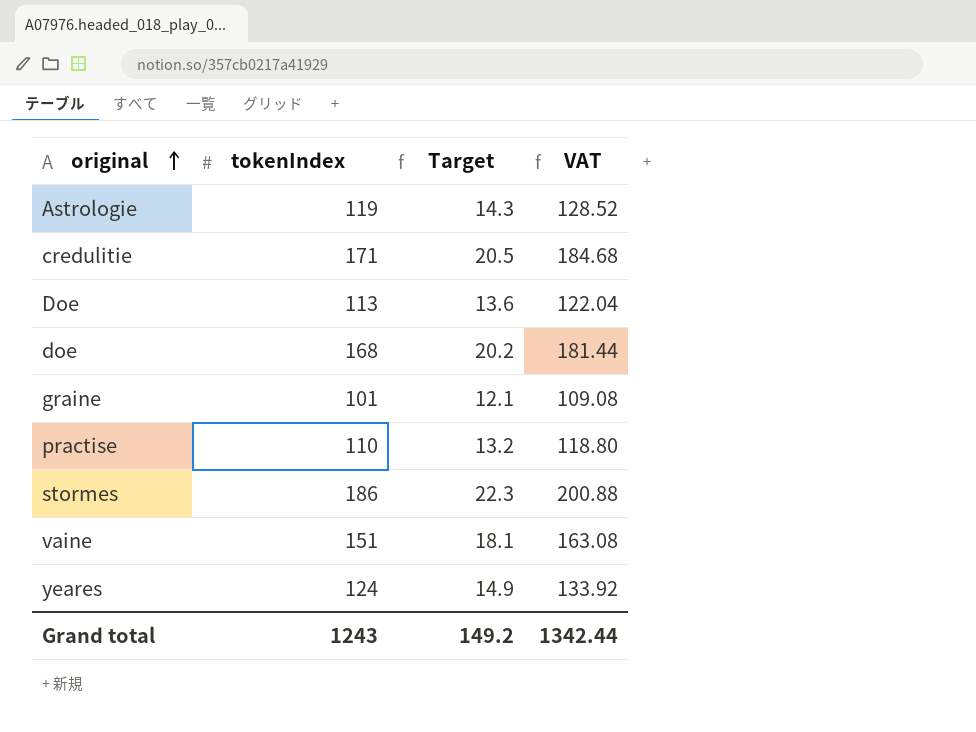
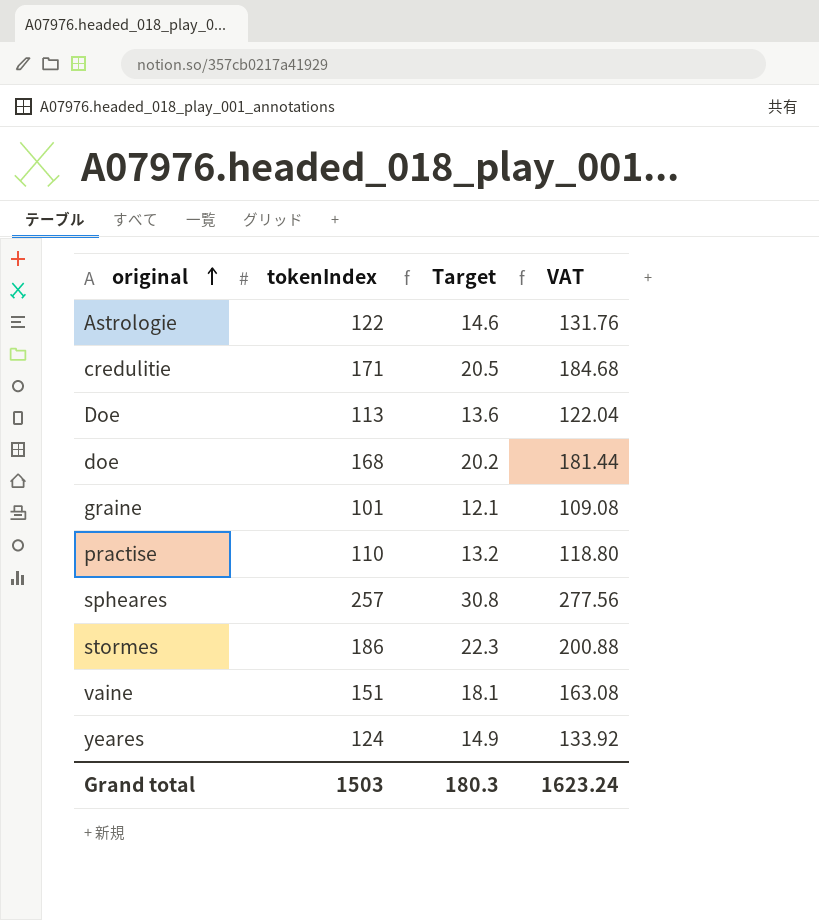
Astrologie | tokenIndex: 119 -> 122
Astrologie | Target: 14.3 -> 14.6
Astrologie | VAT: 128.52 -> 131.76
row spheares: none -> 257 | 30.8 | 277.56
Grand total | tokenIndex: 1243 -> 1503
Grand total | Target: 149.2 -> 180.3
Grand total | VAT: 1342.44 -> 1623.24

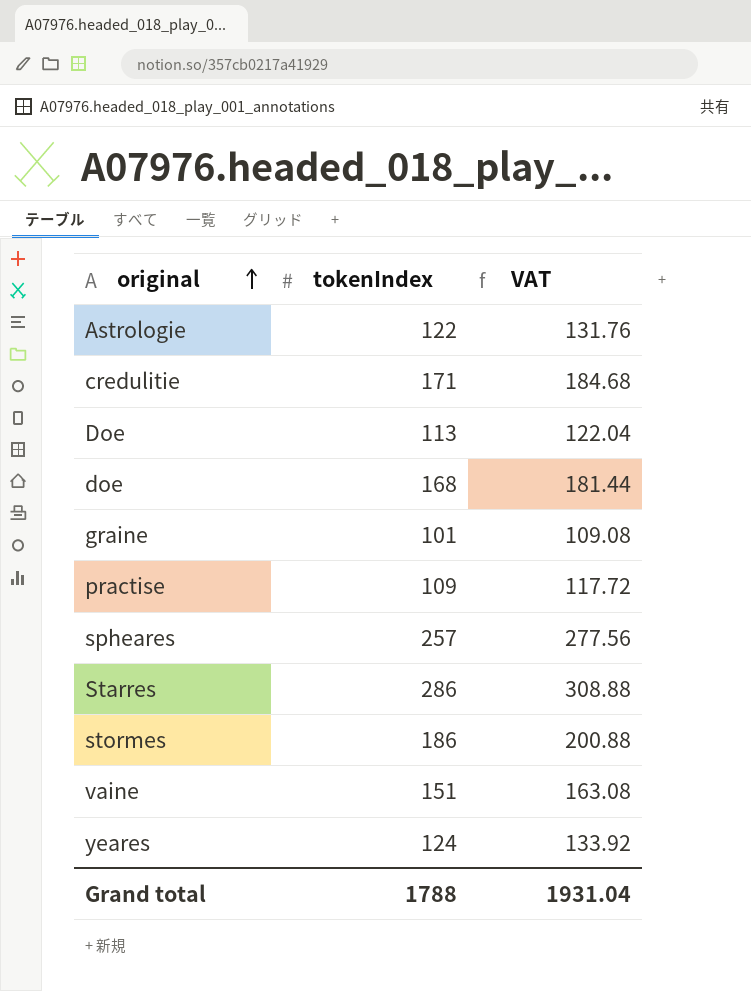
column Target | formula: [tokenIndex] * 0.12 -> none
practise | tokenIndex: 110 -> 109
practise | VAT: 118.80 -> 117.72
row Starres: none -> 286 | 308.88
Grand total | tokenIndex: 1503 -> 1788
Grand total | VAT: 1623.24 -> 1931.04

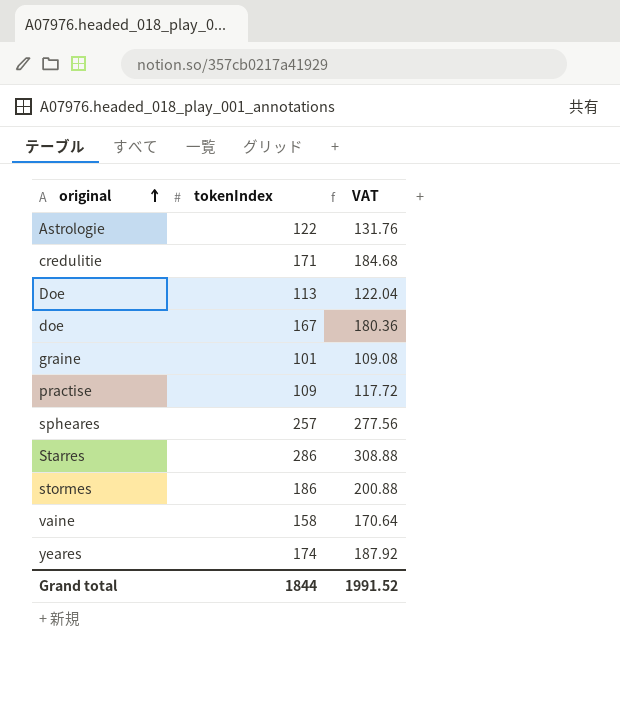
doe | tokenIndex: 168 -> 167
doe | VAT: 181.44 -> 180.36
vaine | tokenIndex: 151 -> 158
vaine | VAT: 163.08 -> 170.64
yeares | tokenIndex: 124 -> 174
yeares | VAT: 133.92 -> 187.92
Grand total | tokenIndex: 1788 -> 1844
Grand total | VAT: 1931.04 -> 1991.52

